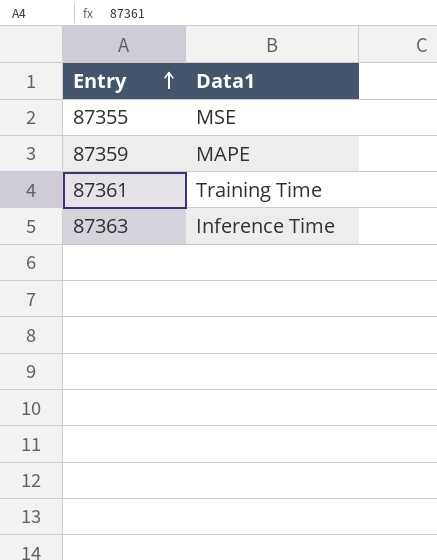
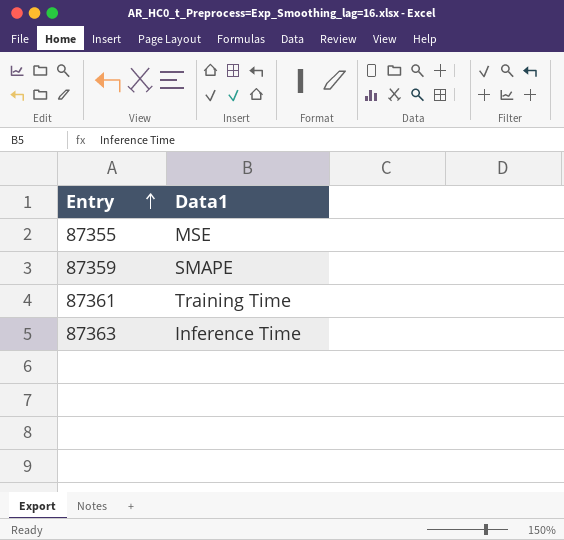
87359 | Data1: MAPE -> SMAPE

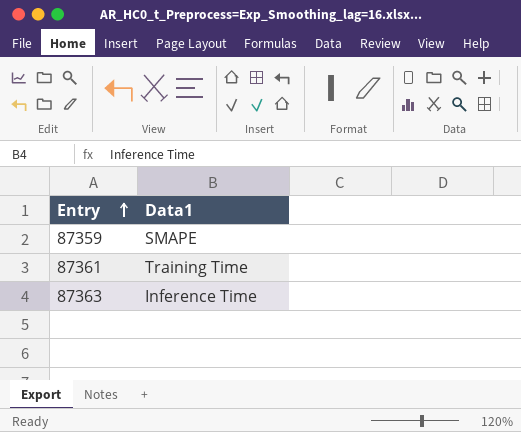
row 87355: MSE -> none

